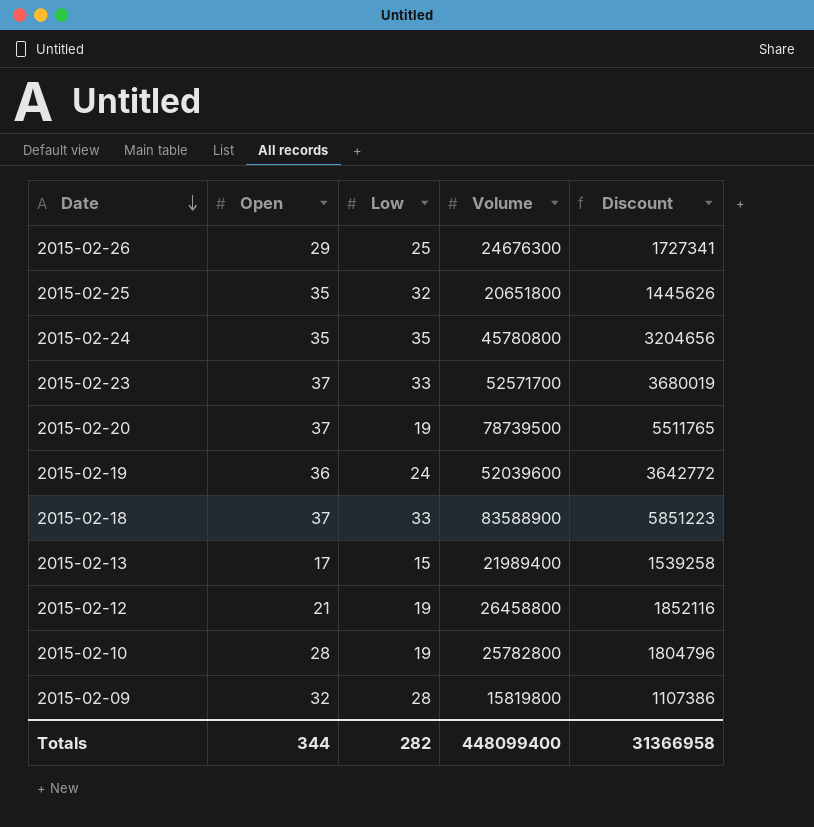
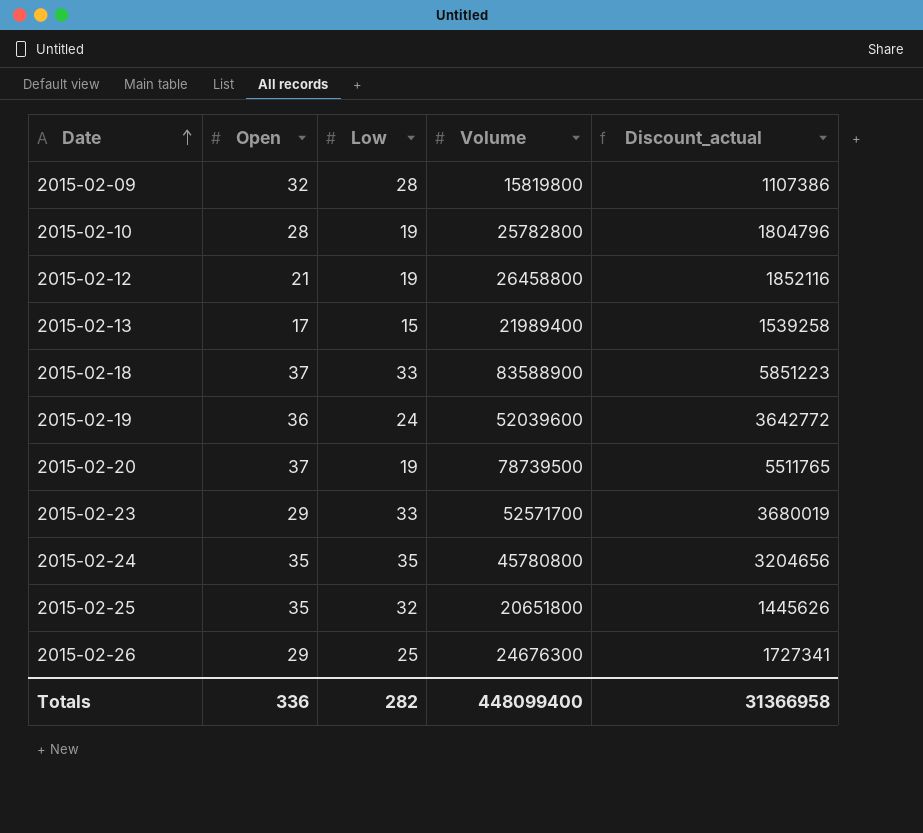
row order: Date descending -> Date ascending
column name: Discount -> Discount_actual
2015-02-23 | Open: 37 -> 29
Totals | Open: 344 -> 336

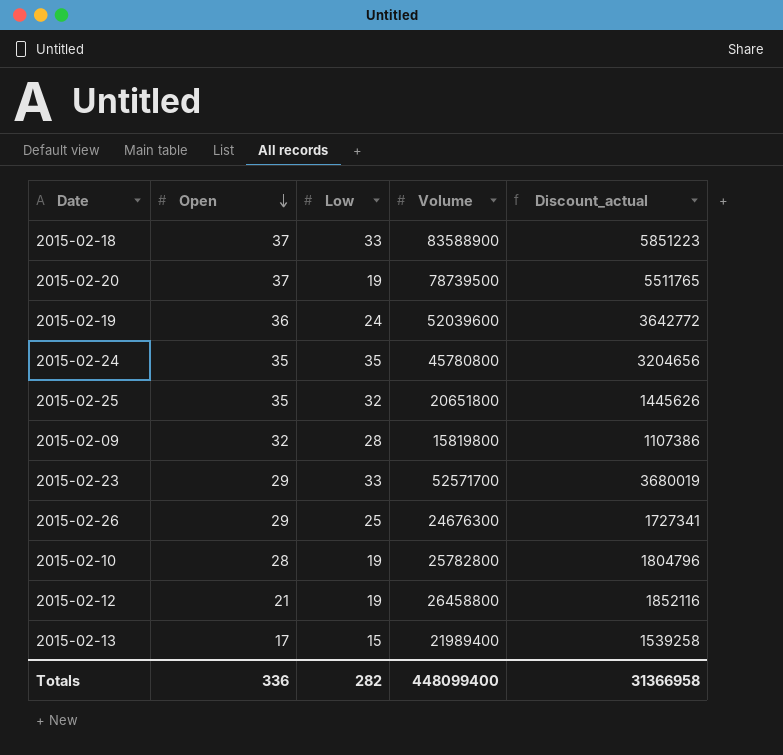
row order: Date ascending -> Open descending

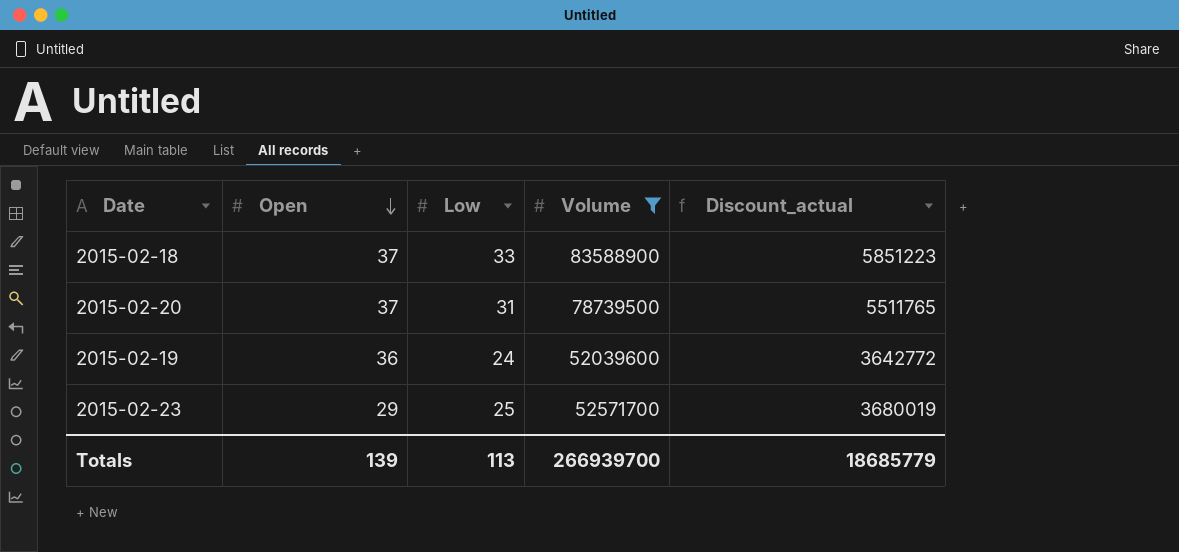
filter: none -> Volume >= 52039600
2015-02-20 | Low: 19 -> 31
2015-02-23 | Low: 33 -> 25
Totals | Open: 336 -> 139
Totals | Low: 282 -> 113
Totals | Volume: 448099400 -> 266939700
Totals | Discount_actual: 31366958 -> 18685779

